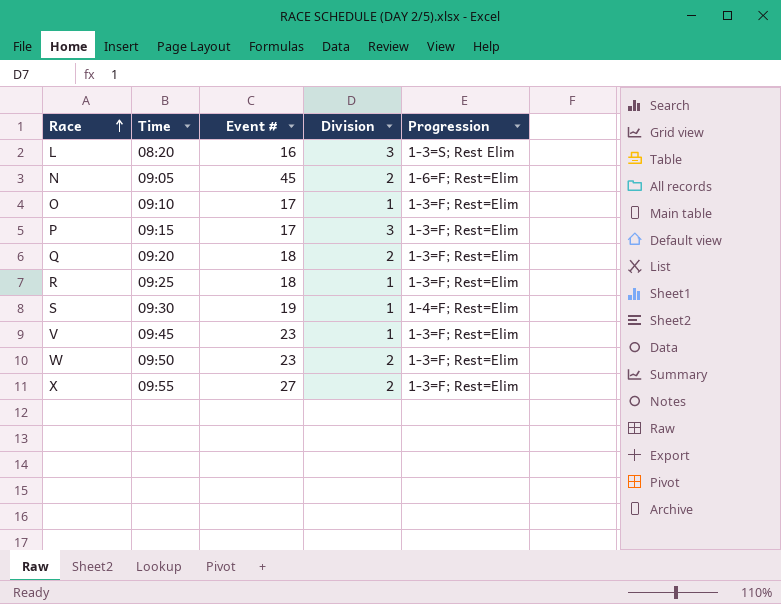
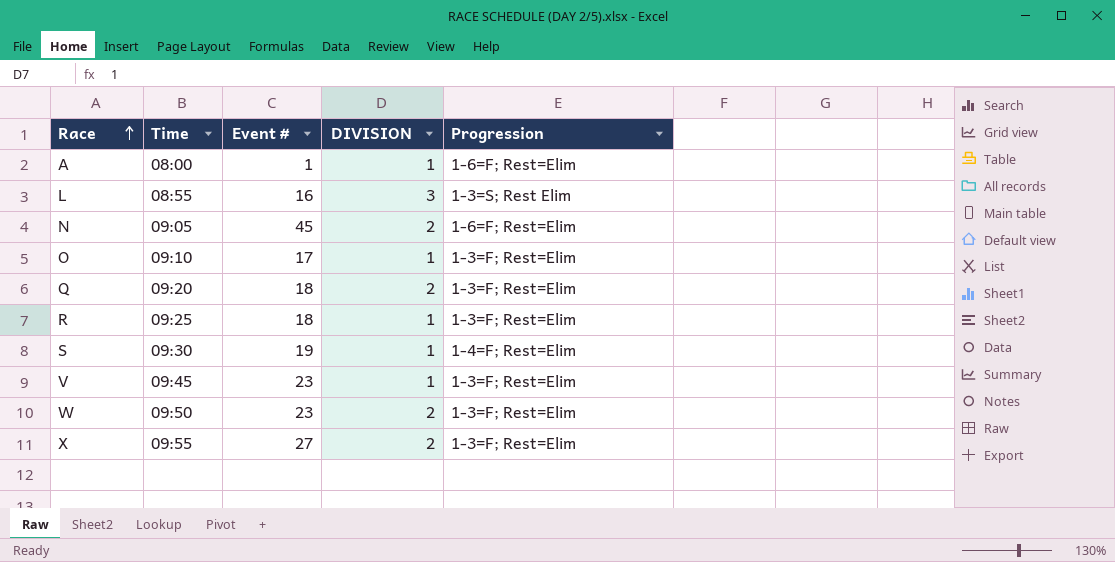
column name: Division -> DIVISION
row P: 09:15 | 17 | 3 | 1-3=F; Rest=Elim -> none
row A: none -> 08:00 | 1 | 1 | 1-6=F; Rest=Elim
L | Time: 08:20 -> 08:55

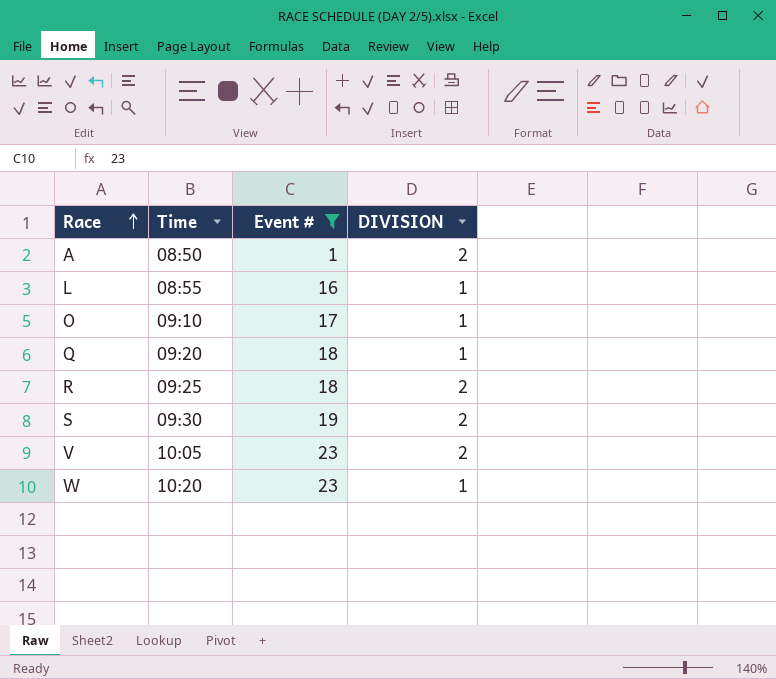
filter: none -> Event # <= 23
column Progression | position: 5 -> none
A | Time: 08:00 -> 08:50
A | DIVISION: 1 -> 2
L | DIVISION: 3 -> 1
Q | DIVISION: 2 -> 1
R | DIVISION: 1 -> 2
S | DIVISION: 1 -> 2
V | Time: 09:45 -> 10:05
V | DIVISION: 1 -> 2
W | Time: 09:50 -> 10:20
W | DIVISION: 2 -> 1

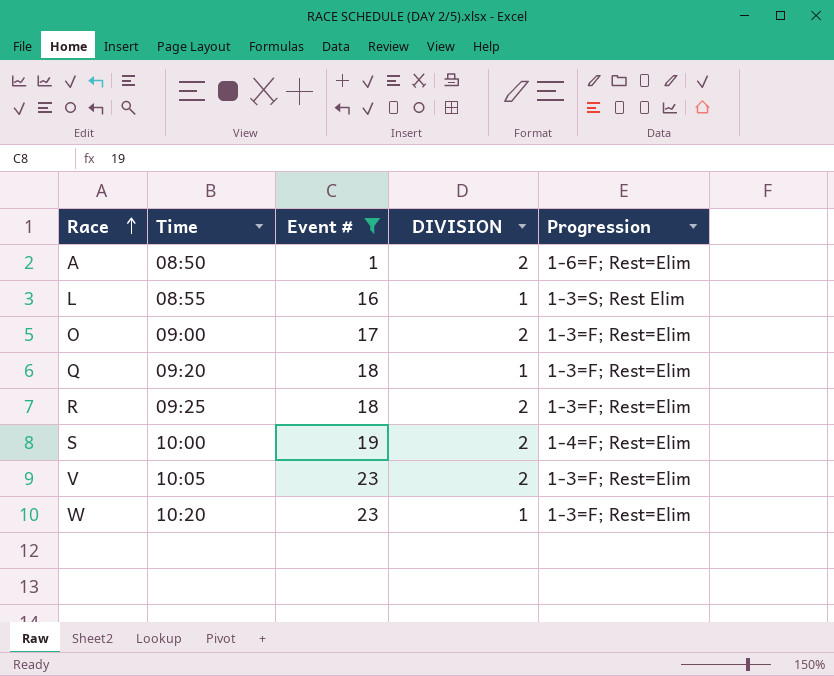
column Progression | position: none -> 5
O | Time: 09:10 -> 09:00
O | DIVISION: 1 -> 2
S | Time: 09:30 -> 10:00

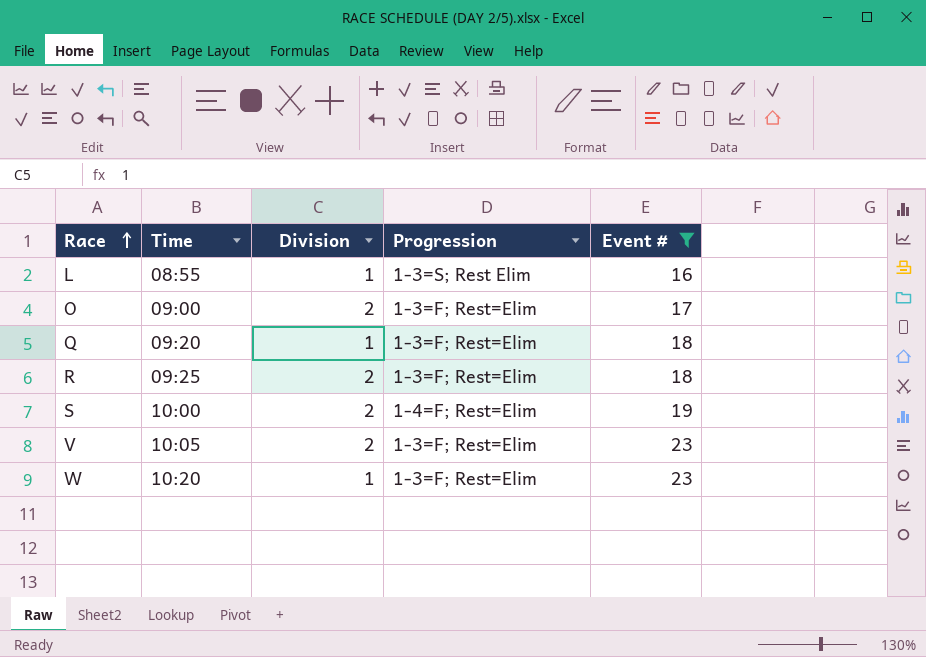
column name: DIVISION -> Division
column Event # | position: 3 -> 5
row A: 08:50 | 1 | 2 | 1-6=F; Rest=Elim -> none

